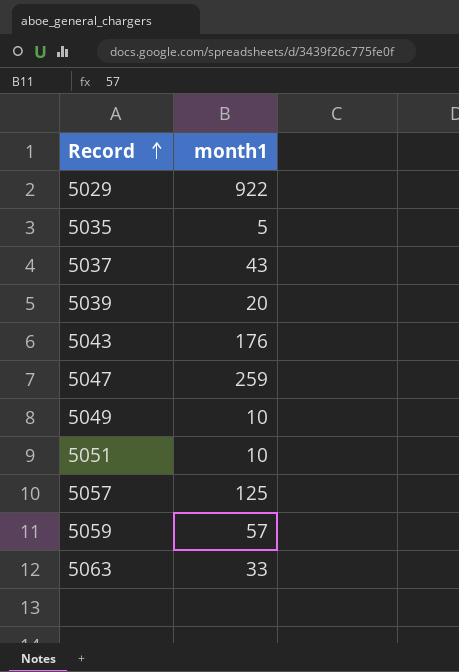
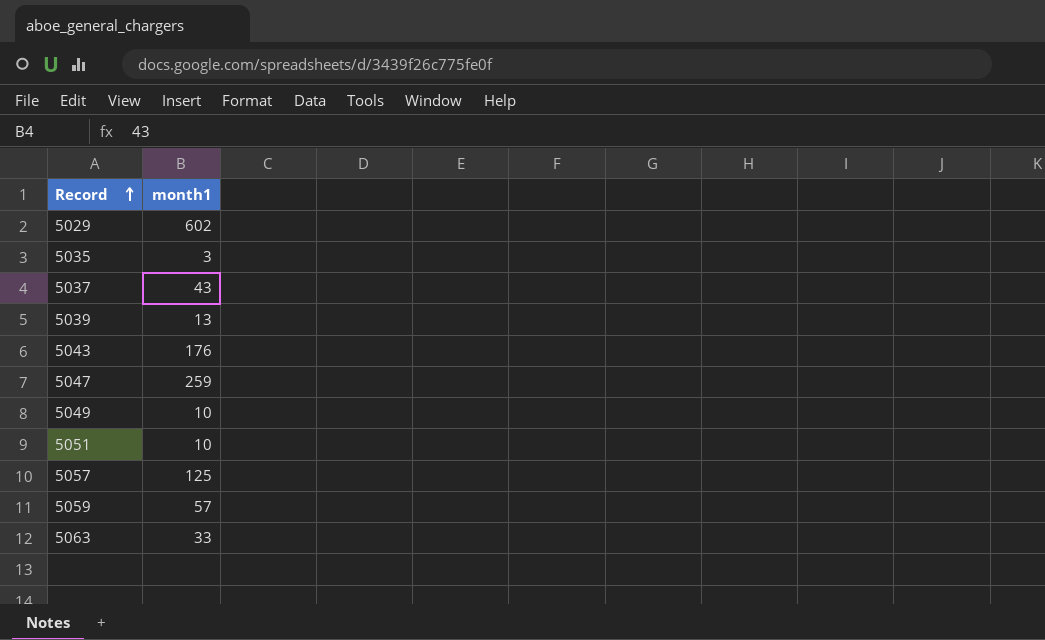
5029 | month1: 922 -> 602
5035 | month1: 5 -> 3
5039 | month1: 20 -> 13

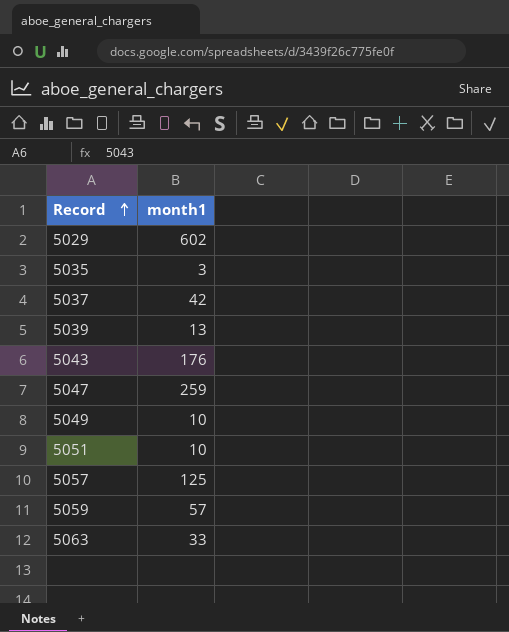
5037 | month1: 43 -> 42

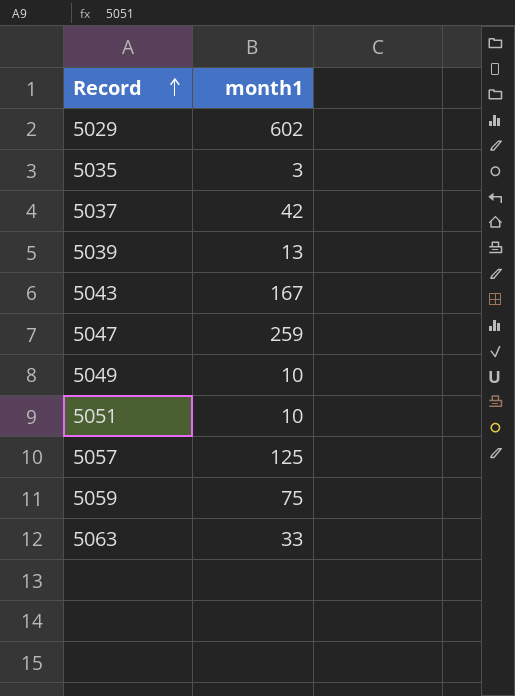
5043 | month1: 176 -> 167
5059 | month1: 57 -> 75

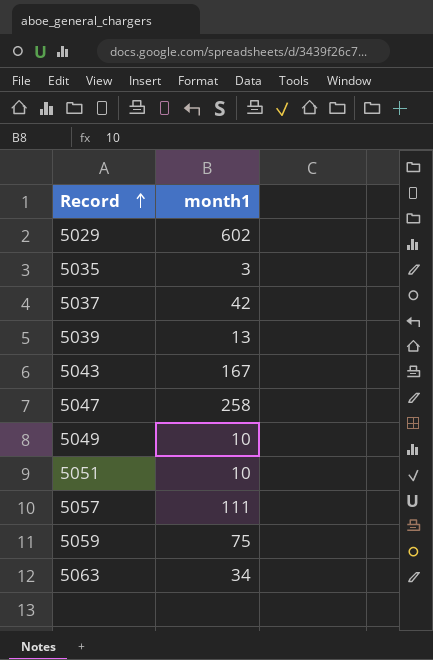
5047 | month1: 259 -> 258
5057 | month1: 125 -> 111
5063 | month1: 33 -> 34

